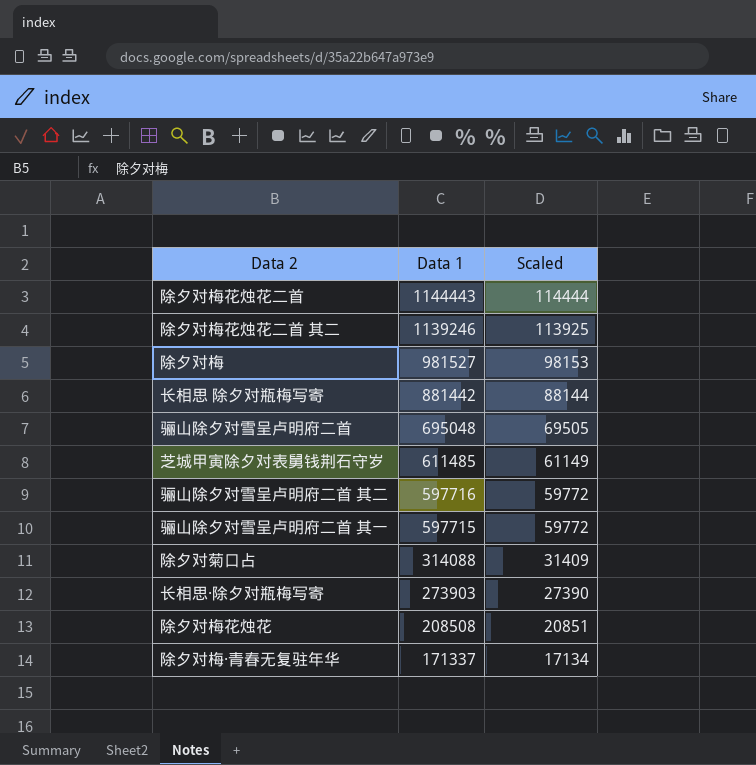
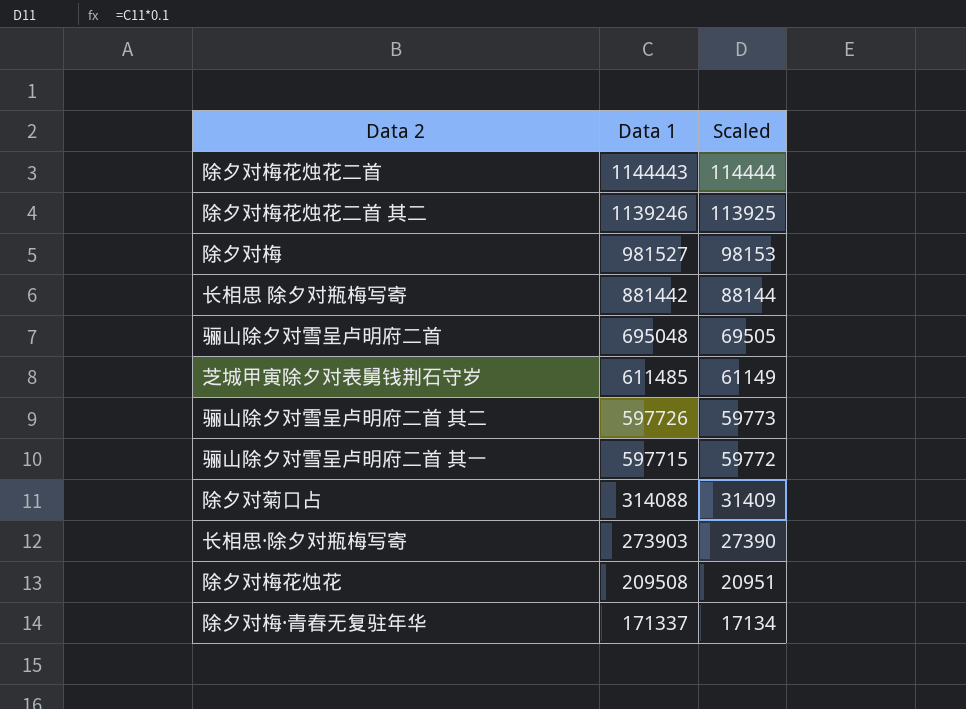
骊山除夕对雪呈卢明府二首 其二 | Data 1: 597716 -> 597726
骊山除夕对雪呈卢明府二首 其二 | Scaled: 59772 -> 59773
除夕对梅花烛花 | Data 1: 208508 -> 209508
除夕对梅花烛花 | Scaled: 20851 -> 20951

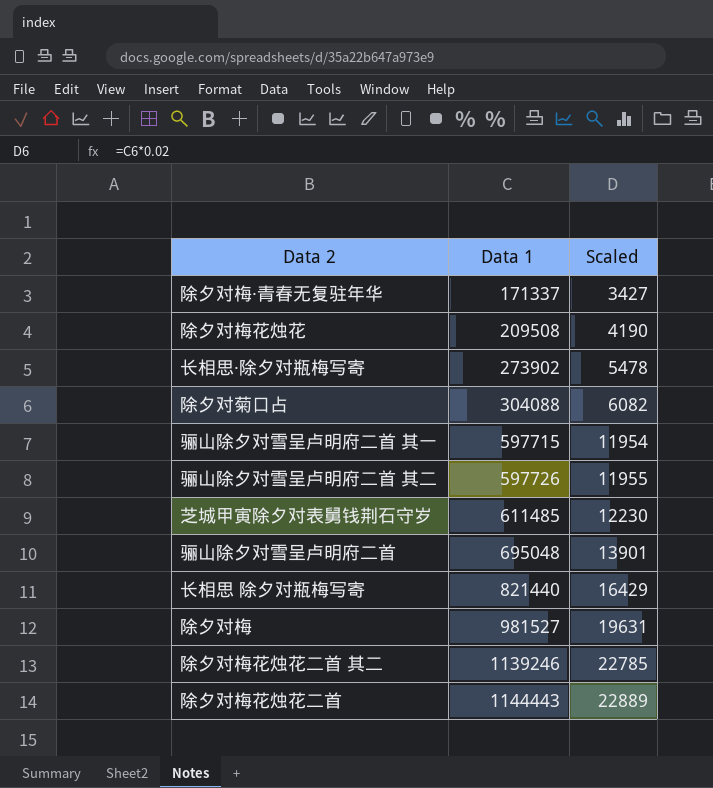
row order: Data 1 descending -> Data 1 ascending
column Scaled | formula: [Data 1] * 0.1 -> [Data 1] * 0.02
长相思·除夕对瓶梅写寄 | Data 1: 273903 -> 273902
除夕对菊口占 | Data 1: 314088 -> 304088
长相思 除夕对瓶梅写寄 | Data 1: 881442 -> 821440

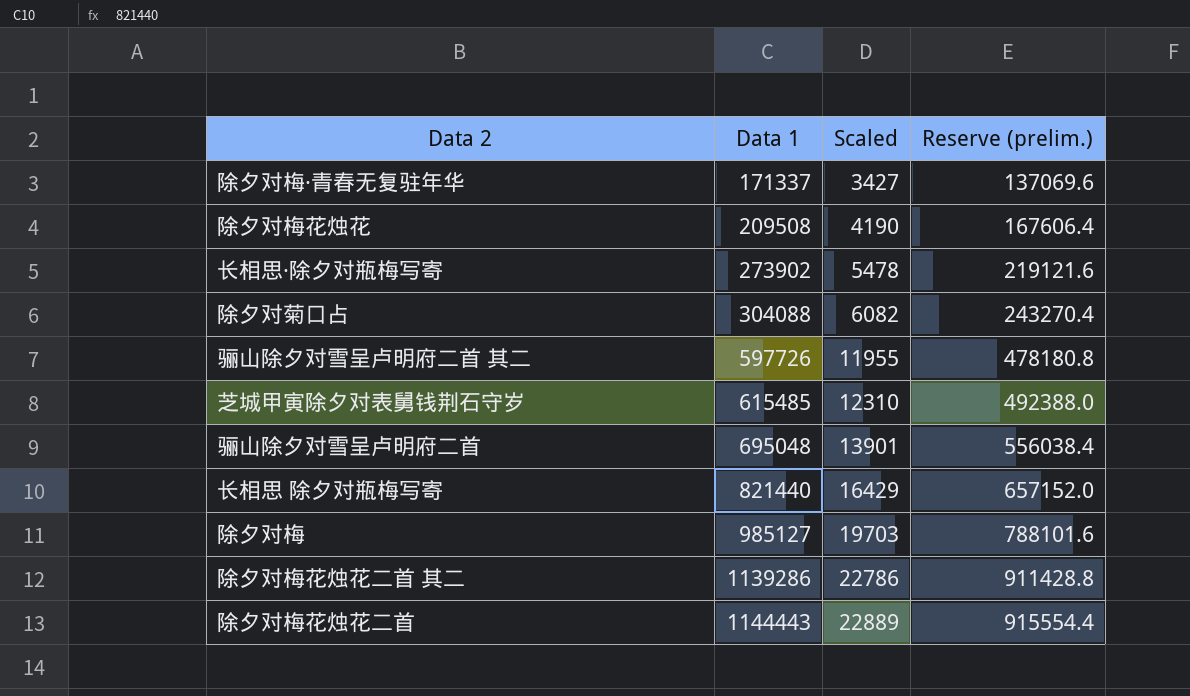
column Reserve (prelim.) | formula: none -> [Data 1] * 0.8
row 骊山除夕对雪呈卢明府二首 其一: 597715 | 11954 -> none
芝城甲寅除夕对表舅钱荆石守岁 | Data 1: 611485 -> 615485
芝城甲寅除夕对表舅钱荆石守岁 | Scaled: 12230 -> 12310
除夕对梅 | Data 1: 981527 -> 985127
除夕对梅 | Scaled: 19631 -> 19703
除夕对梅花烛花二首 其二 | Data 1: 1139246 -> 1139286
除夕对梅花烛花二首 其二 | Scaled: 22785 -> 22786

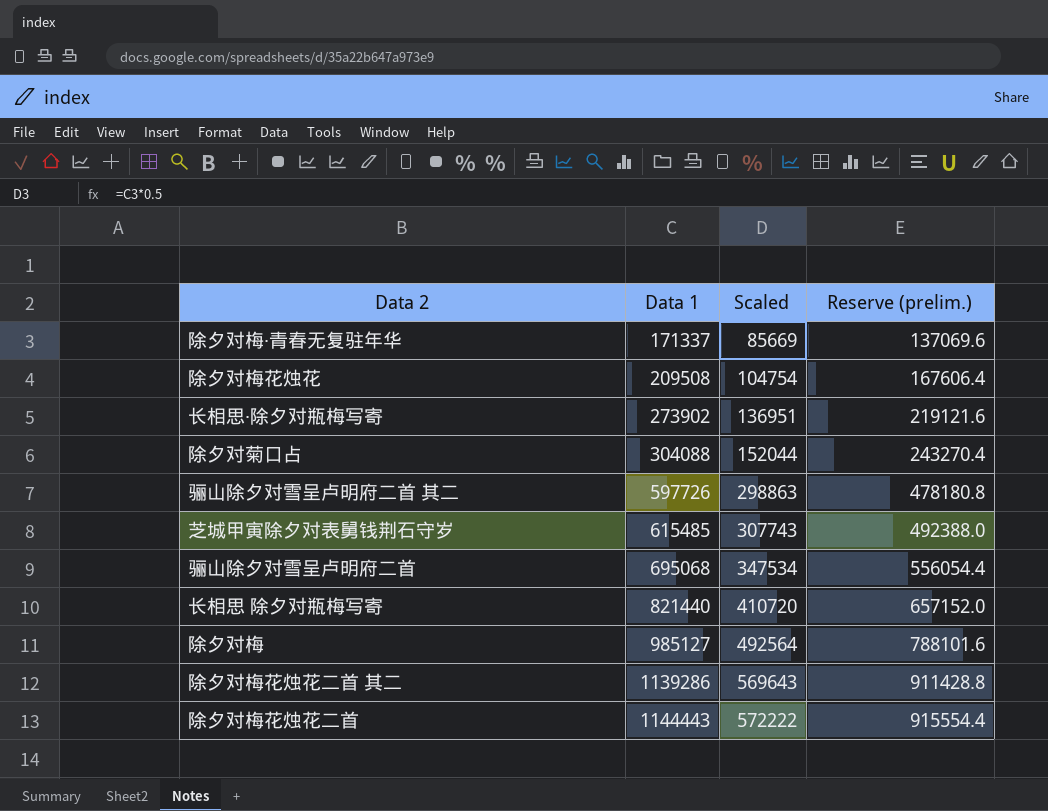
column Scaled | formula: [Data 1] * 0.02 -> [Data 1] * 0.5
骊山除夕对雪呈卢明府二首 | Data 1: 695048 -> 695068
骊山除夕对雪呈卢明府二首 | Reserve (prelim.): 556038.4 -> 556054.4

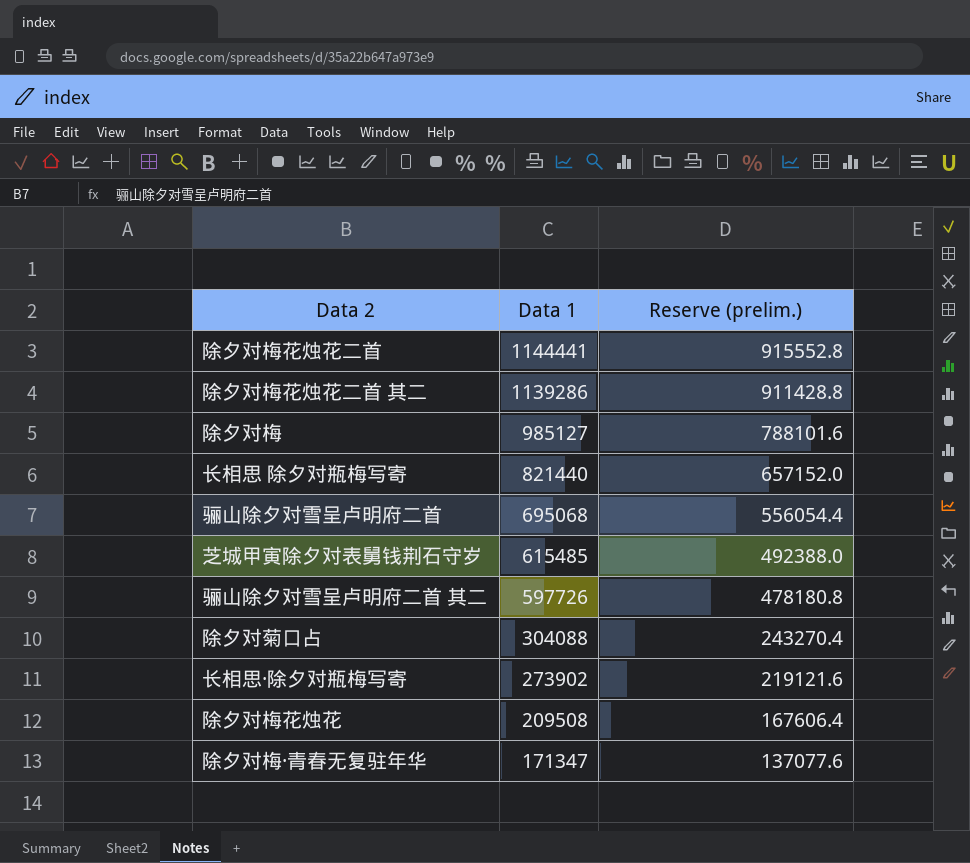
row order: Data 1 ascending -> Data 1 descending
column Scaled | formula: [Data 1] * 0.5 -> none
除夕对梅花烛花二首 | Data 1: 1144443 -> 1144441
除夕对梅花烛花二首 | Reserve (prelim.): 915554.4 -> 915552.8
除夕对梅·青春无复驻年华 | Data 1: 171337 -> 171347
除夕对梅·青春无复驻年华 | Reserve (prelim.): 137069.6 -> 137077.6

